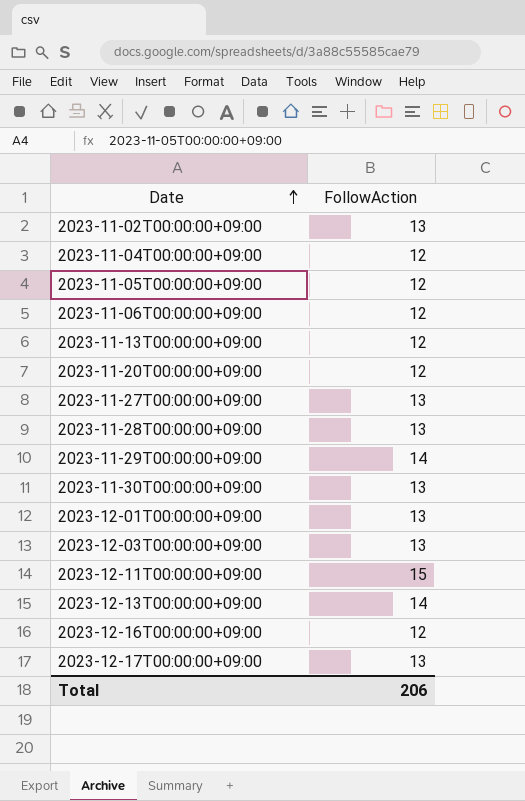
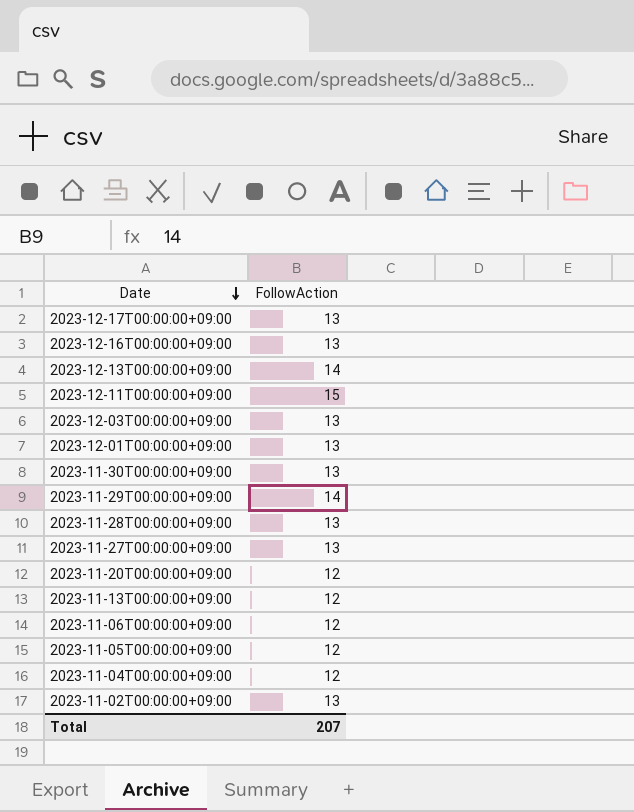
row order: Date ascending -> Date descending
2023-12-16T00:00:00+09:00 | FollowAction: 12 -> 13
Total | FollowAction: 206 -> 207

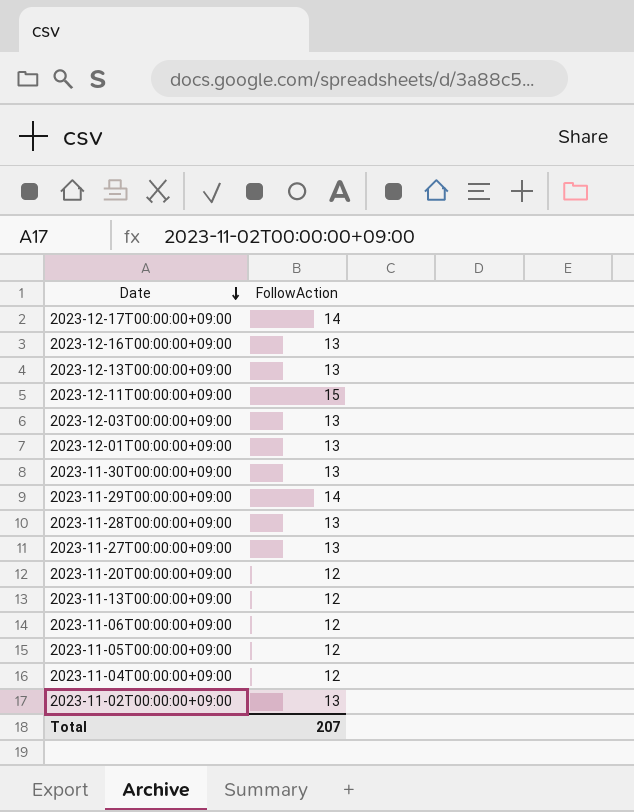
2023-12-17T00:00:00+09:00 | FollowAction: 13 -> 14
2023-12-13T00:00:00+09:00 | FollowAction: 14 -> 13

